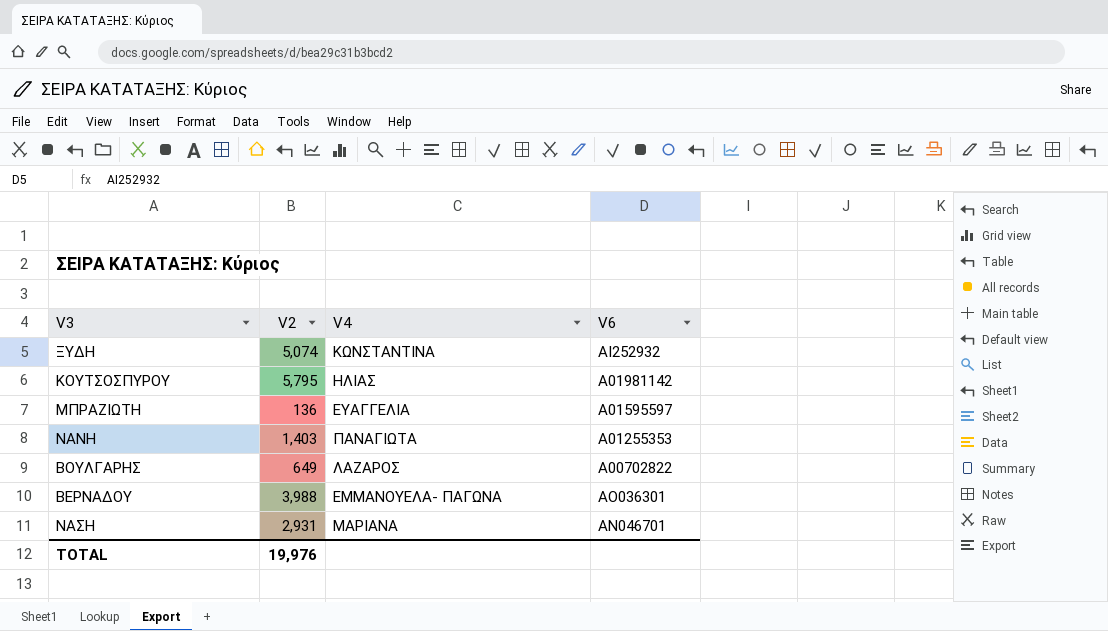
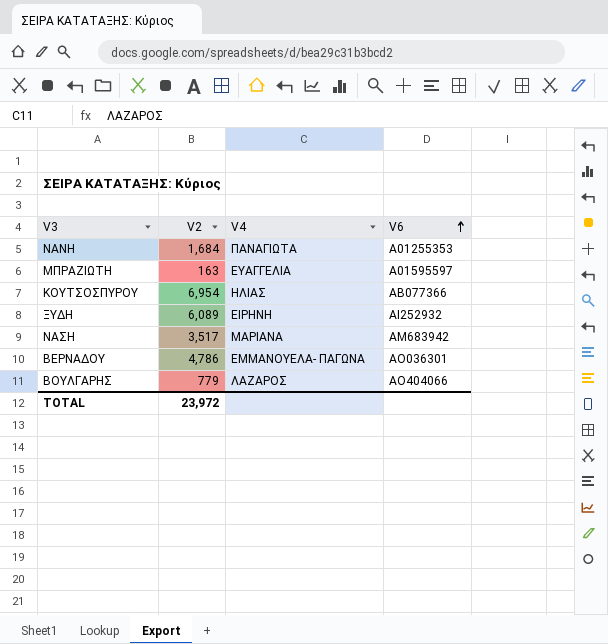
row order: none -> V6 ascending
ΝΑΝΗ | V2: 1,403 -> 1,684
ΜΠΡΑΖΙΩΤΗ | V2: 136 -> 163
ΚΟΥΤΣΟΣΠΥΡΟΥ | V2: 5,795 -> 6,954
ΚΟΥΤΣΟΣΠΥΡΟΥ | V6: Α01981142 -> ΑΒ077366
ΞΥΔΗ | V2: 5,074 -> 6,089
ΞΥΔΗ | V4: ΚΩΝΣΤΑΝΤΙΝΑ -> ΕΙΡΗΝΗ
ΝΑΣΗ | V2: 2,931 -> 3,517
ΝΑΣΗ | V6: ΑΝ046701 -> ΑΜ683942
ΒΕΡΝΑΔΟΥ | V2: 3,988 -> 4,786
ΒΟΥΛΓΑΡΗΣ | V2: 649 -> 779
ΒΟΥΛΓΑΡΗΣ | V6: Α00702822 -> ΑΟ404066
TOTAL | V2: 19,976 -> 23,972

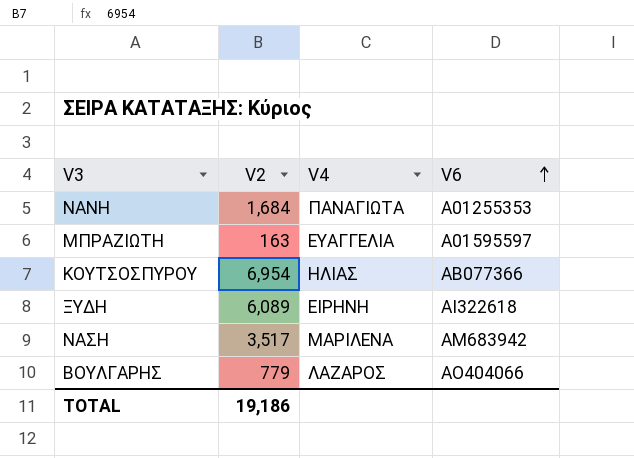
row ΒΕΡΝΑΔΟΥ: 4,786 | ΕΜΜΑΝΟΥΕΛΑ- ΠΑΓΩΝΑ | ΑΟ036301 -> none
ΞΥΔΗ | V6: ΑΙ252932 -> ΑΙ322618
ΝΑΣΗ | V4: ΜΑΡΙΑΝΑ -> ΜΑΡΙΛΕΝΑ
TOTAL | V2: 23,972 -> 19,186

